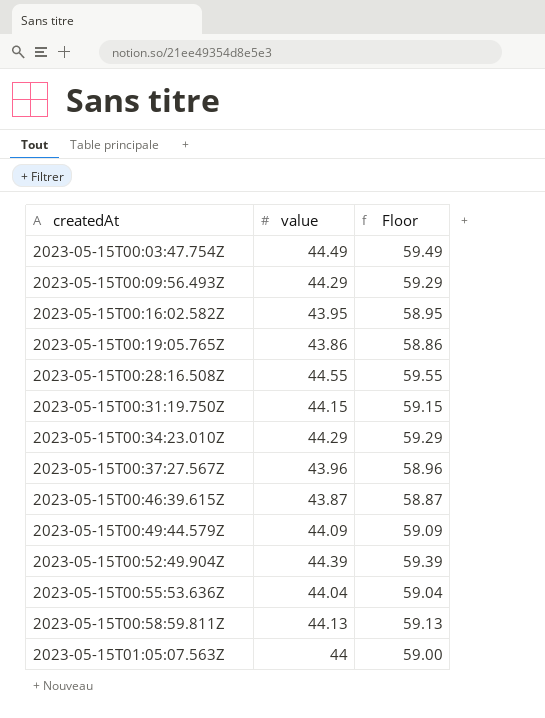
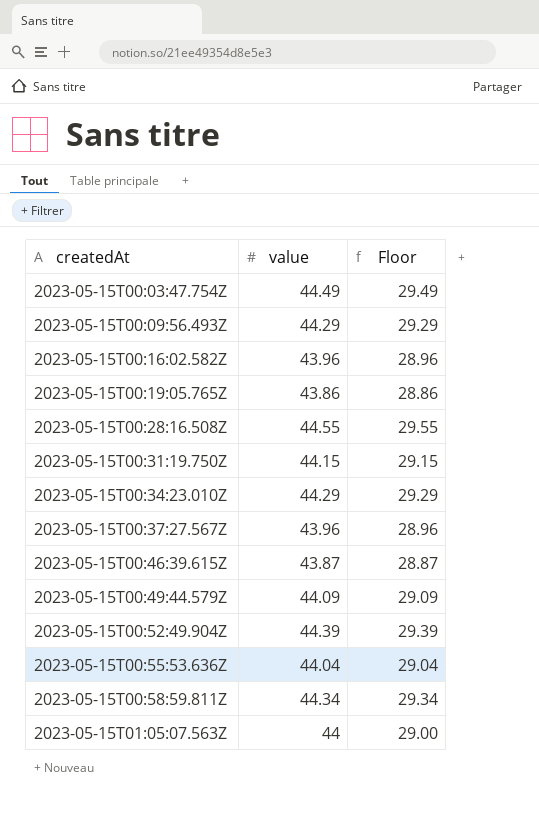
column Floor | formula: [value] + 15 -> [value] - 15
2023-05-15T00:16:02.582Z | value: 43.95 -> 43.96
2023-05-15T00:58:59.811Z | value: 44.13 -> 44.34

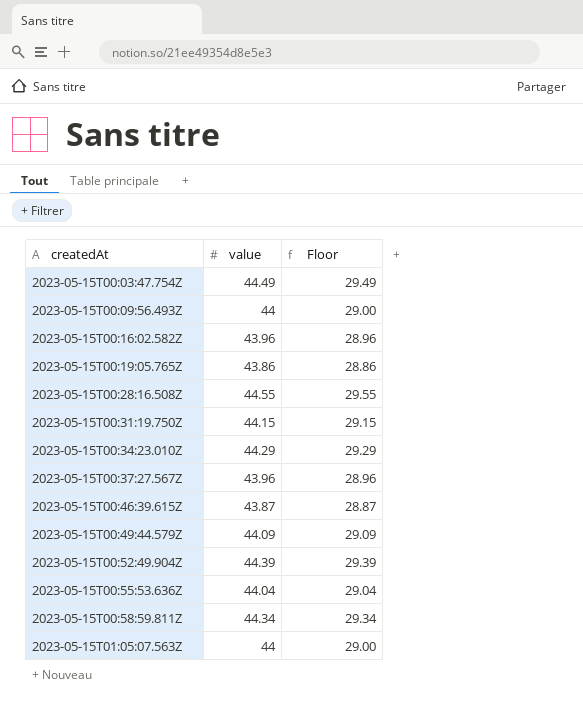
2023-05-15T00:09:56.493Z | value: 44.29 -> 44
2023-05-15T00:09:56.493Z | Floor: 29.29 -> 29.00

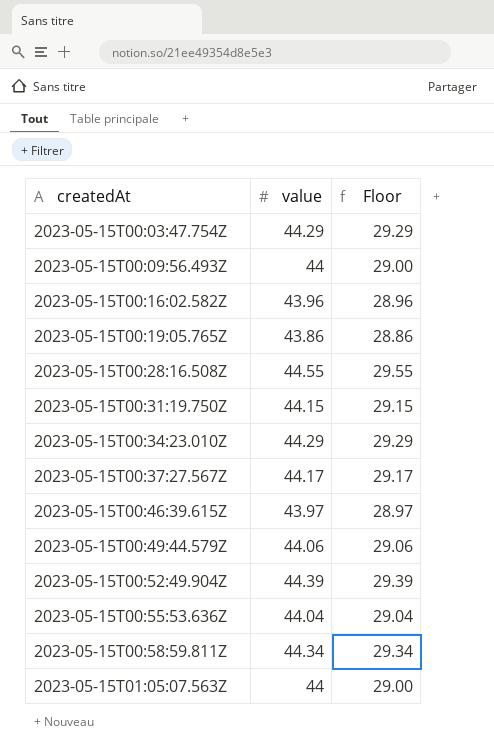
2023-05-15T00:03:47.754Z | value: 44.49 -> 44.29
2023-05-15T00:03:47.754Z | Floor: 29.49 -> 29.29
2023-05-15T00:37:27.567Z | value: 43.96 -> 44.17
2023-05-15T00:37:27.567Z | Floor: 28.96 -> 29.17
2023-05-15T00:46:39.615Z | value: 43.87 -> 43.97
2023-05-15T00:46:39.615Z | Floor: 28.87 -> 28.97
2023-05-15T00:49:44.579Z | value: 44.09 -> 44.06
2023-05-15T00:49:44.579Z | Floor: 29.09 -> 29.06

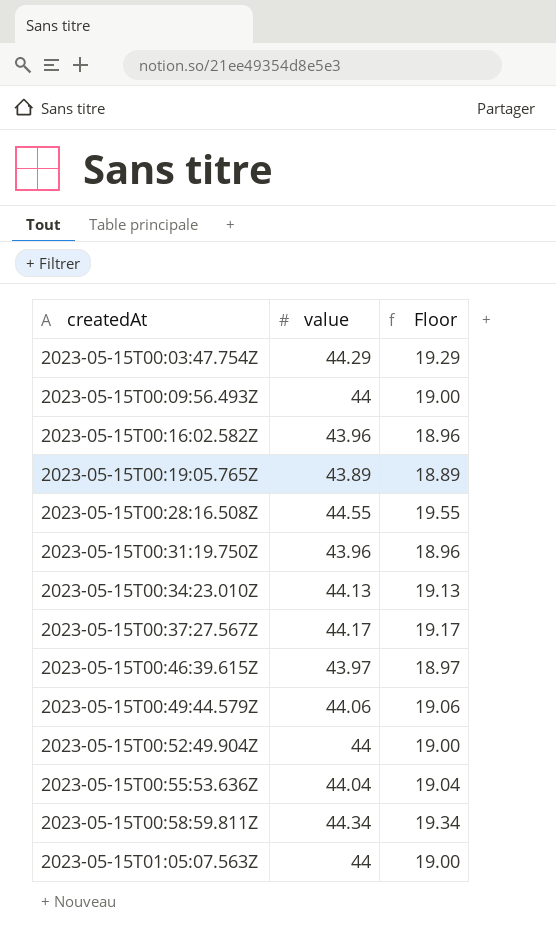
column Floor | formula: [value] - 15 -> [value] - 25
2023-05-15T00:19:05.765Z | value: 43.86 -> 43.89
2023-05-15T00:31:19.750Z | value: 44.15 -> 43.96
2023-05-15T00:34:23.010Z | value: 44.29 -> 44.13
2023-05-15T00:52:49.904Z | value: 44.39 -> 44

